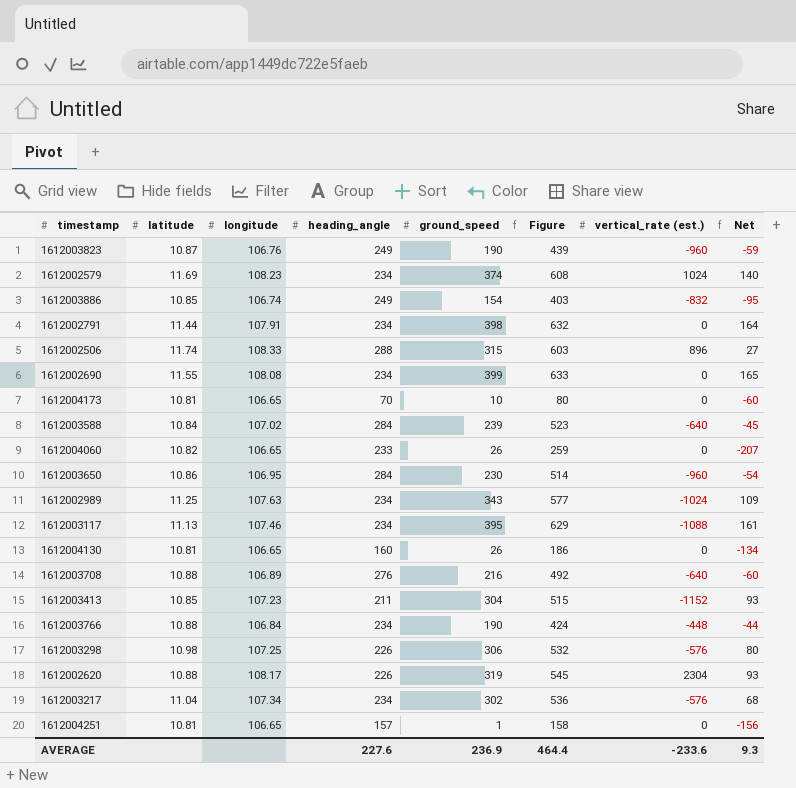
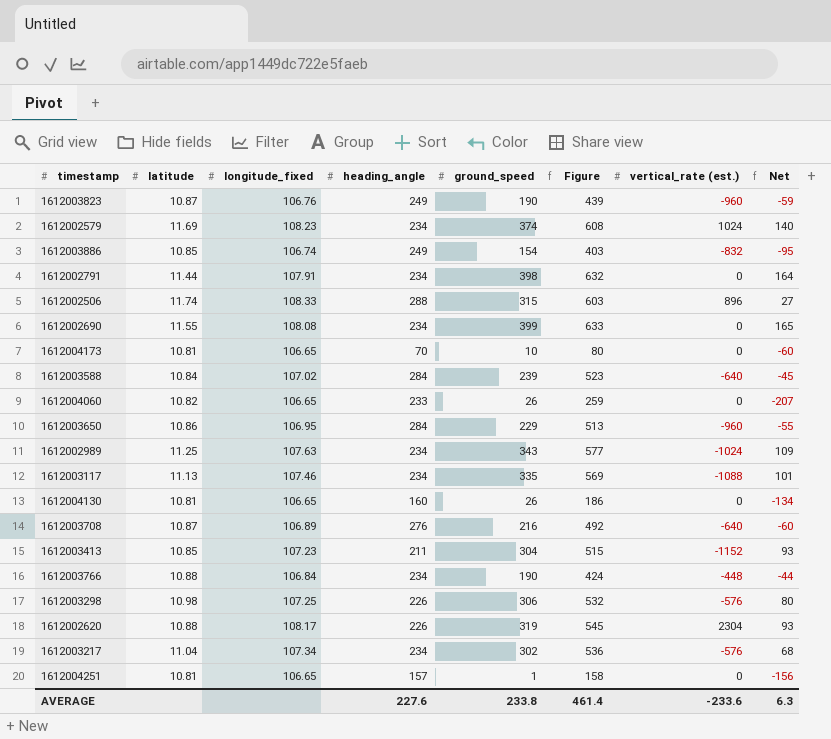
column name: longitude -> longitude_fixed
1612003650 | ground_speed: 230 -> 229
1612003650 | Figure: 514 -> 513
1612003650 | Net: -54 -> -55
1612003117 | ground_speed: 395 -> 335
1612003117 | Figure: 629 -> 569
1612003117 | Net: 161 -> 101
1612003708 | latitude: 10.88 -> 10.87
AVERAGE | ground_speed: 236.9 -> 233.8
AVERAGE | Figure: 464.4 -> 461.4
AVERAGE | Net: 9.3 -> 6.3

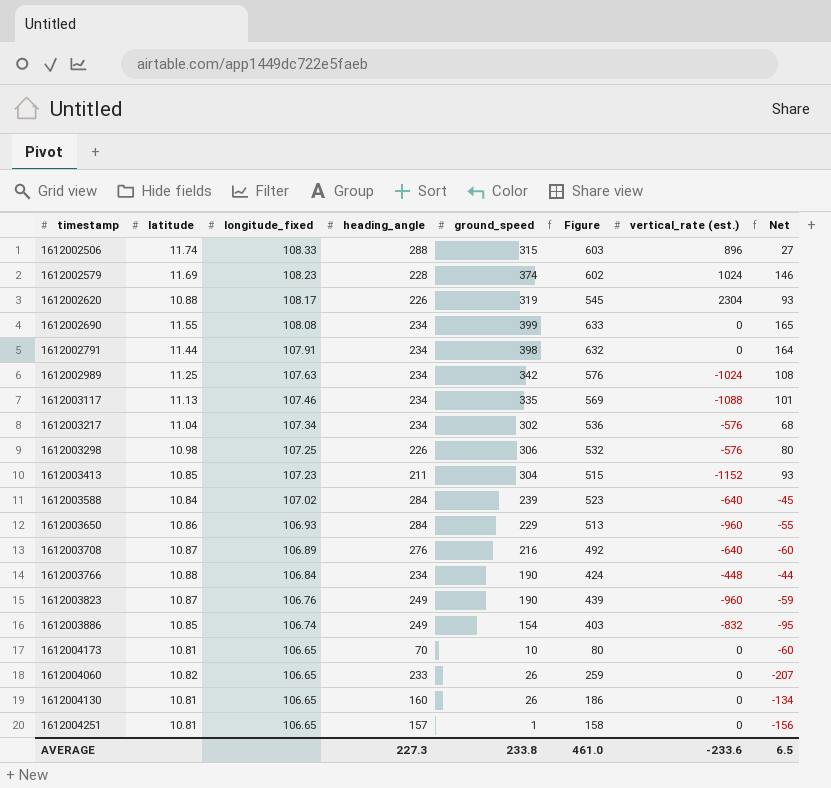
row order: none -> longitude_fixed descending
1612002579 | heading_angle: 234 -> 228
1612002579 | Figure: 608 -> 602
1612002579 | Net: 140 -> 146
1612002989 | ground_speed: 343 -> 342
1612002989 | Figure: 577 -> 576
1612002989 | Net: 109 -> 108
1612003650 | longitude_fixed: 106.95 -> 106.93
AVERAGE | heading_angle: 227.6 -> 227.3
AVERAGE | Figure: 461.4 -> 461.0
AVERAGE | Net: 6.3 -> 6.5

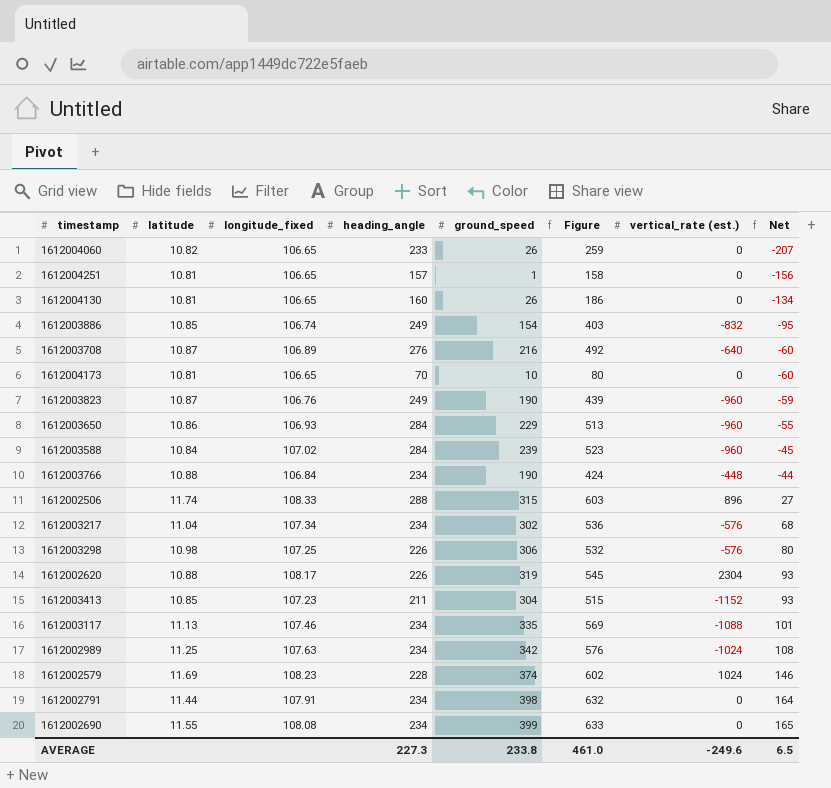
row order: longitude_fixed descending -> Net ascending
1612003588 | vertical_rate (est.): -640 -> -960
AVERAGE | vertical_rate (est.): -233.6 -> -249.6

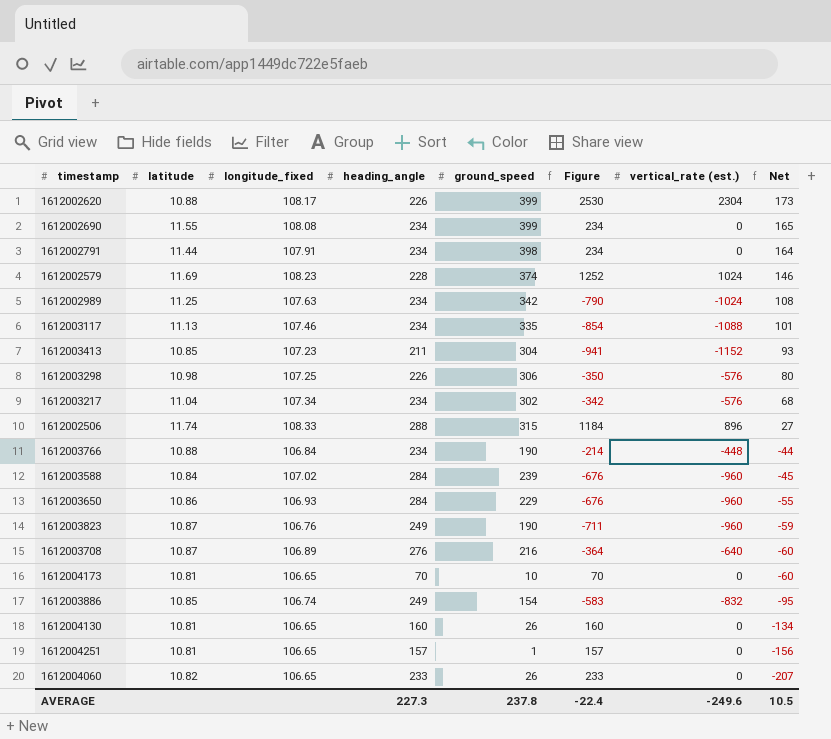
row order: Net ascending -> Net descending
column Figure | formula: [heading_angle] + [ground_speed] -> [heading_angle] + [vertical_rate (est.)]
1612002620 | ground_speed: 319 -> 399
1612002620 | Net: 93 -> 173
AVERAGE | ground_speed: 233.8 -> 237.8
AVERAGE | Figure: 461.0 -> -22.4
AVERAGE | Net: 6.5 -> 10.5

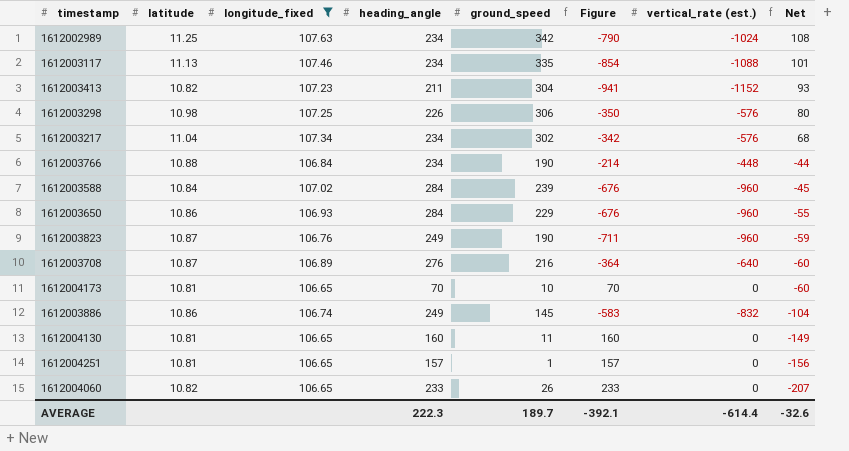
filter: none -> longitude_fixed <= 107.63
1612003413 | latitude: 10.85 -> 10.82
1612003886 | latitude: 10.85 -> 10.86
1612003886 | ground_speed: 154 -> 145
1612003886 | Net: -95 -> -104
1612004130 | ground_speed: 26 -> 11
1612004130 | Net: -134 -> -149
AVERAGE | heading_angle: 227.3 -> 222.3
AVERAGE | ground_speed: 237.8 -> 189.7
AVERAGE | Figure: -22.4 -> -392.1
AVERAGE | vertical_rate (est.): -249.6 -> -614.4
AVERAGE | Net: 10.5 -> -32.6

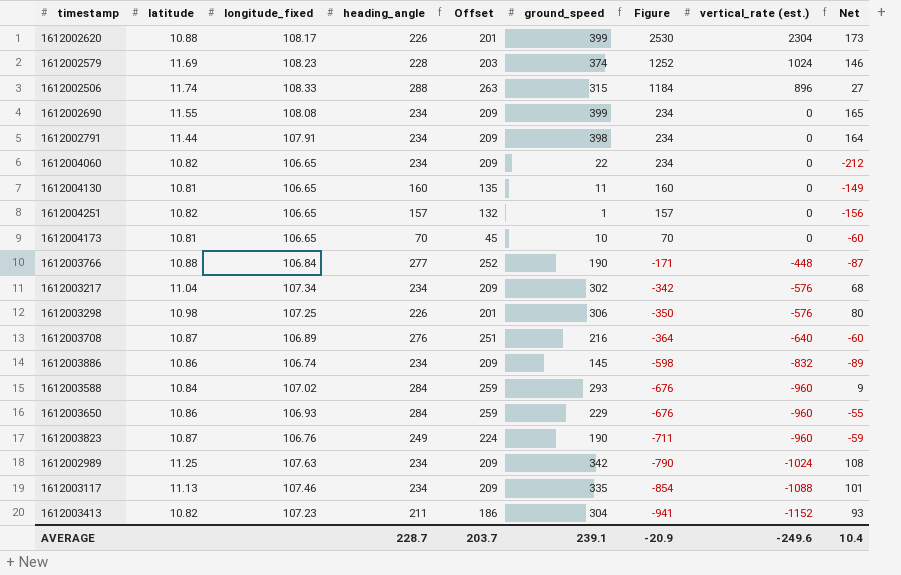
filter: longitude_fixed <= 107.63 -> none
row order: Net descending -> Figure descending
column Offset | formula: none -> [heading_angle] - 25
1612004060 | heading_angle: 233 -> 234
1612004060 | ground_speed: 26 -> 22
1612004060 | Figure: 233 -> 234
1612004060 | Net: -207 -> -212
1612004251 | latitude: 10.81 -> 10.82
1612003766 | heading_angle: 234 -> 277
1612003766 | Figure: -214 -> -171
1612003766 | Net: -44 -> -87
1612003886 | heading_angle: 249 -> 234
1612003886 | Figure: -583 -> -598
1612003886 | Net: -104 -> -89
1612003588 | ground_speed: 239 -> 293
1612003588 | Net: -45 -> 9
AVERAGE | heading_angle: 222.3 -> 228.7
AVERAGE | ground_speed: 189.7 -> 239.1
AVERAGE | Figure: -392.1 -> -20.9
AVERAGE | vertical_rate (est.): -614.4 -> -249.6
AVERAGE | Net: -32.6 -> 10.4

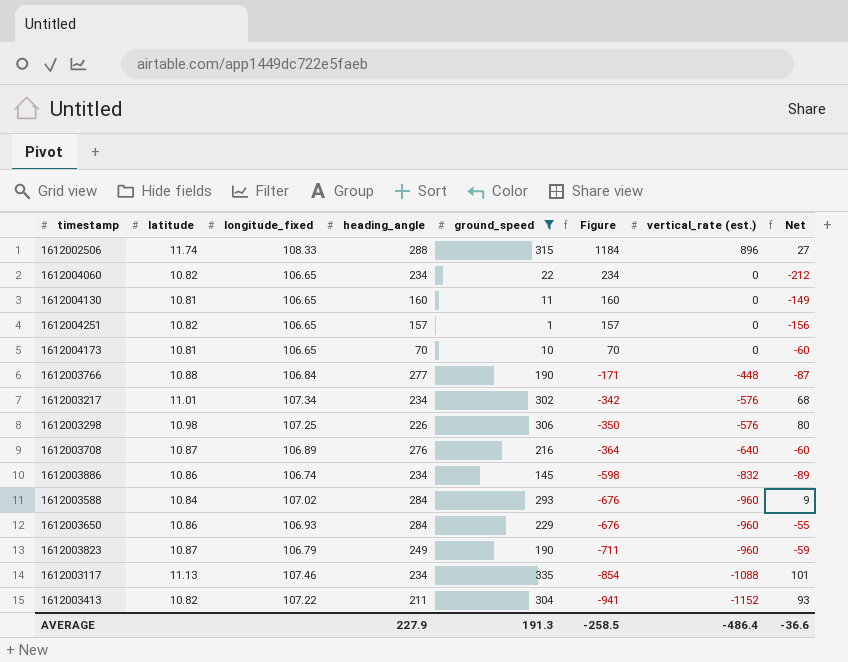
filter: none -> ground_speed <= 335
column Offset | formula: [heading_angle] - 25 -> none
1612003217 | latitude: 11.04 -> 11.01
1612003823 | longitude_fixed: 106.76 -> 106.79
1612003413 | longitude_fixed: 107.23 -> 107.22
AVERAGE | heading_angle: 228.7 -> 227.9
AVERAGE | ground_speed: 239.1 -> 191.3
AVERAGE | Figure: -20.9 -> -258.5
AVERAGE | vertical_rate (est.): -249.6 -> -486.4
AVERAGE | Net: 10.4 -> -36.6

